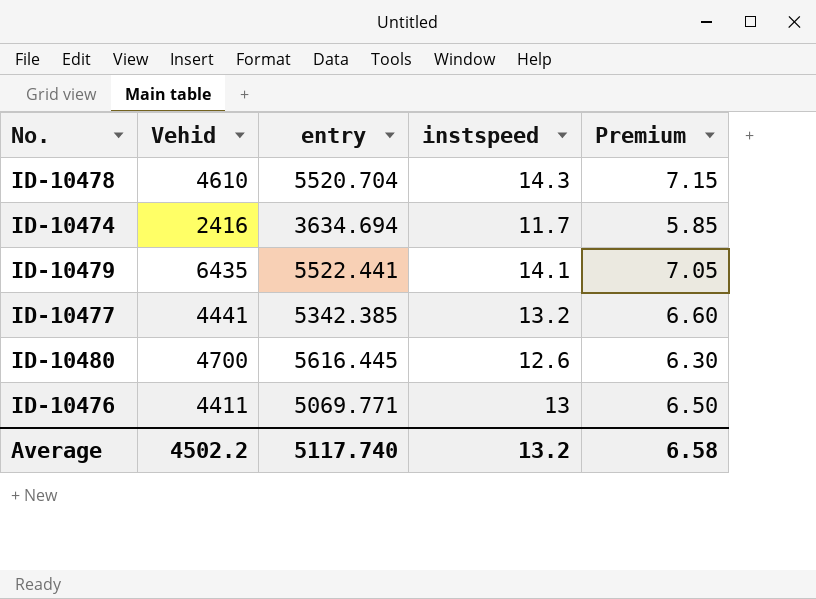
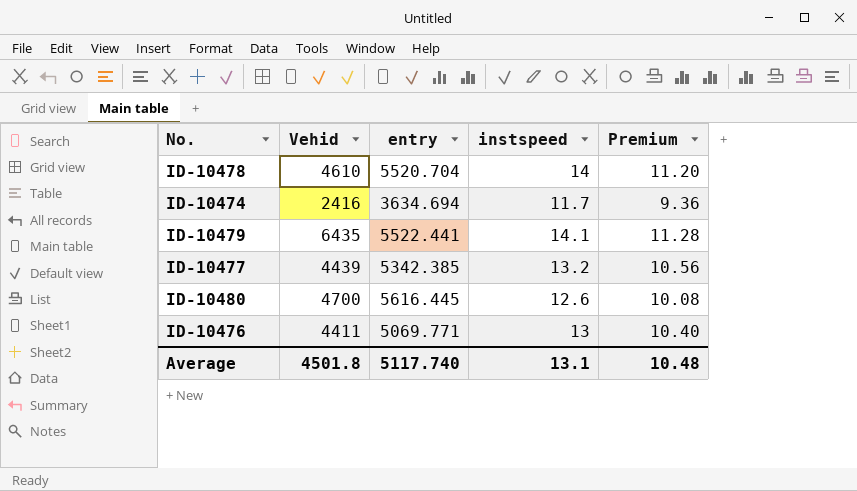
column Premium | formula: [instspeed] * 0.5 -> [instspeed] * 0.8
ID-10478 | instspeed: 14.3 -> 14
ID-10477 | Vehid: 4441 -> 4439
Average | Vehid: 4502.2 -> 4501.8
Average | instspeed: 13.2 -> 13.1
Average | Premium: 6.58 -> 10.48

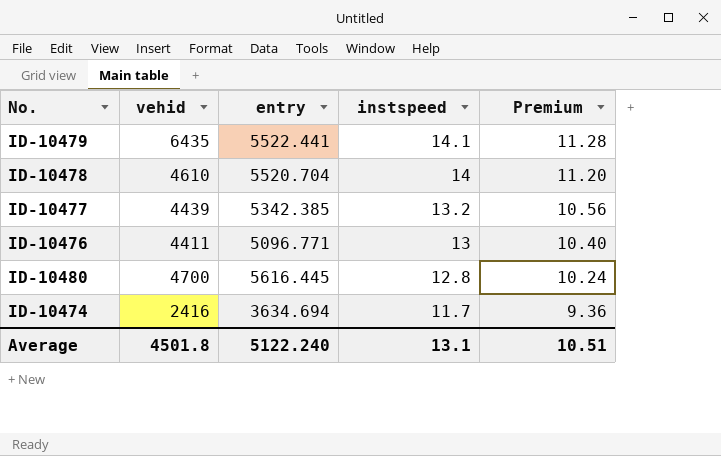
row order: none -> instspeed descending
column name: Vehid -> vehid
ID-10476 | entry: 5069.771 -> 5096.771
ID-10480 | instspeed: 12.6 -> 12.8
ID-10480 | Premium: 10.08 -> 10.24
Average | entry: 5117.740 -> 5122.240
Average | Premium: 10.48 -> 10.51

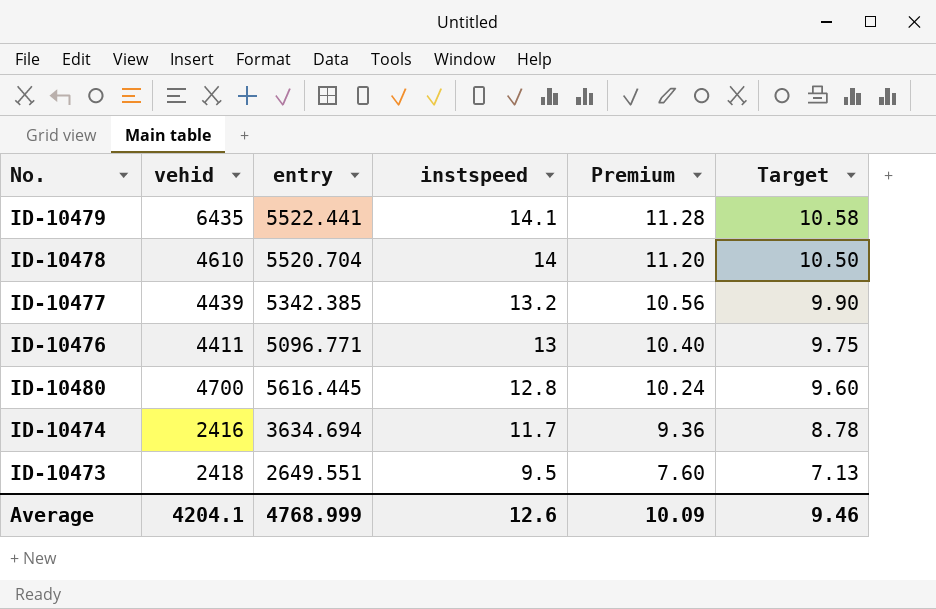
column Target | formula: none -> [instspeed] * 0.75
row ID-10473: none -> 2418 | 2649.551 | 9.5 | 7.60 | 7.13
Average | vehid: 4501.8 -> 4204.1
Average | entry: 5122.240 -> 4768.999
Average | instspeed: 13.1 -> 12.6
Average | Premium: 10.51 -> 10.09

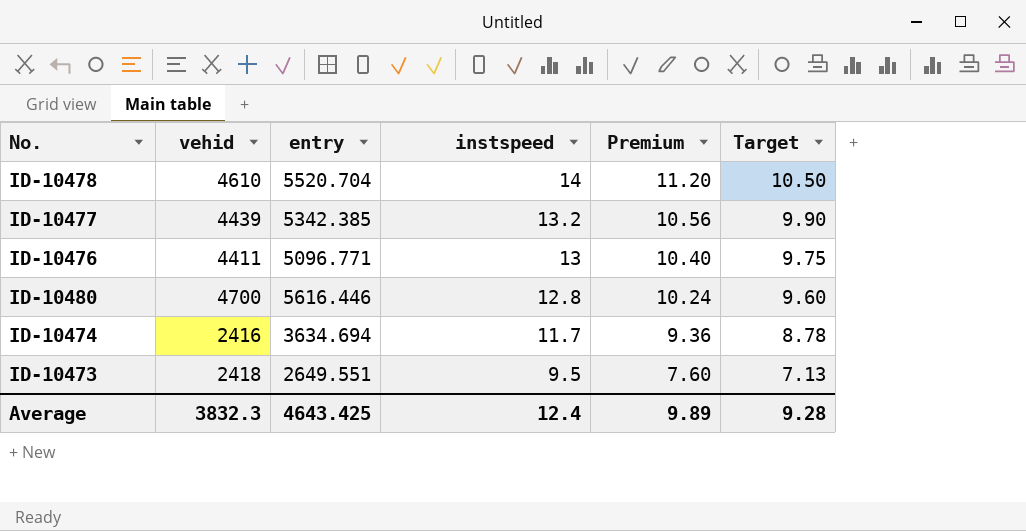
row ID-10479: 6435 | 5522.441 | 14.1 | 11.28 | 10.58 -> none
ID-10480 | entry: 5616.445 -> 5616.446
Average | vehid: 4204.1 -> 3832.3
Average | entry: 4768.999 -> 4643.425
Average | instspeed: 12.6 -> 12.4
Average | Premium: 10.09 -> 9.89
Average | Target: 9.46 -> 9.28

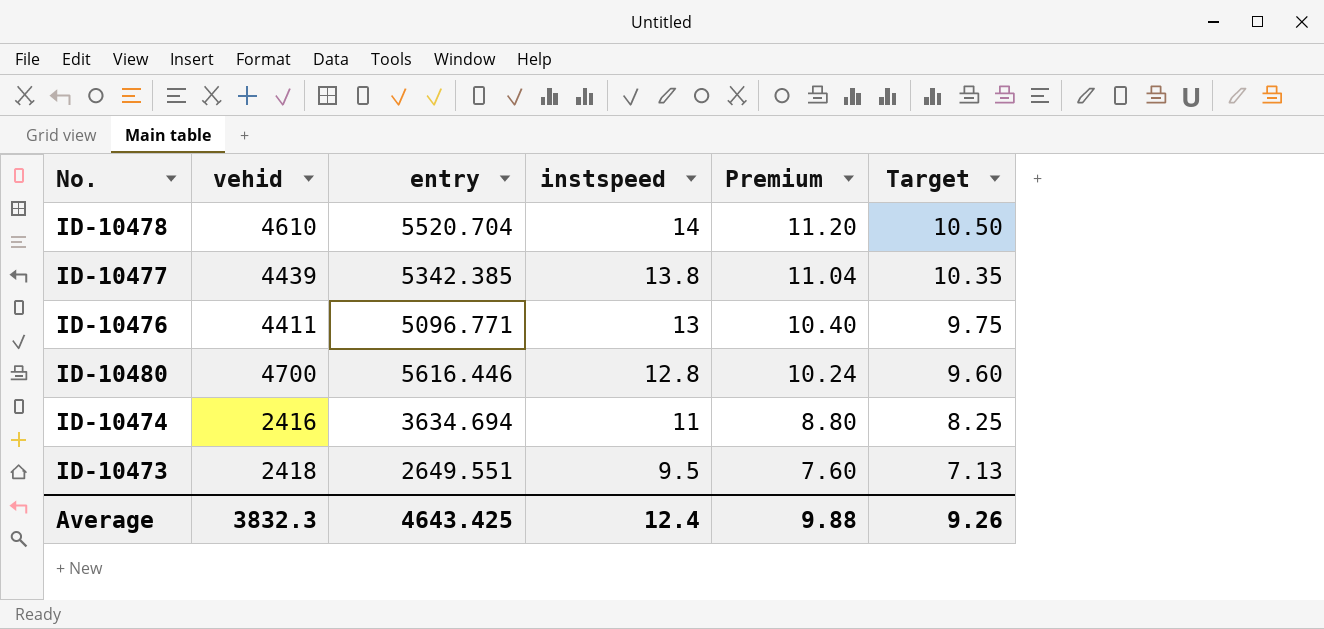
ID-10477 | instspeed: 13.2 -> 13.8
ID-10477 | Premium: 10.56 -> 11.04
ID-10477 | Target: 9.90 -> 10.35
ID-10474 | instspeed: 11.7 -> 11
ID-10474 | Premium: 9.36 -> 8.80
ID-10474 | Target: 8.78 -> 8.25
Average | Premium: 9.89 -> 9.88
Average | Target: 9.28 -> 9.26

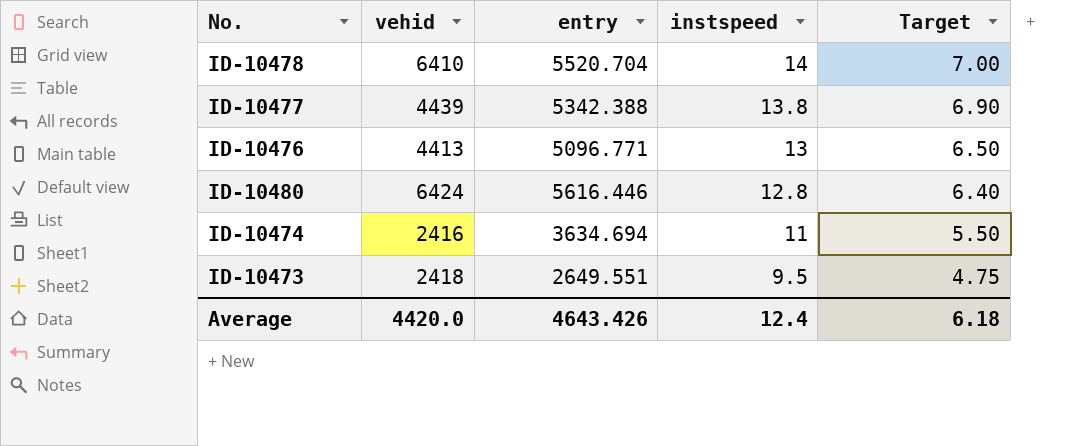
column Premium | formula: [instspeed] * 0.8 -> none
column Target | formula: [instspeed] * 0.75 -> [instspeed] * 0.5
ID-10478 | vehid: 4610 -> 6410
ID-10477 | entry: 5342.385 -> 5342.388
ID-10476 | vehid: 4411 -> 4413
ID-10480 | vehid: 4700 -> 6424
Average | vehid: 3832.3 -> 4420.0
Average | entry: 4643.425 -> 4643.426
Average | Target: 9.26 -> 6.18

